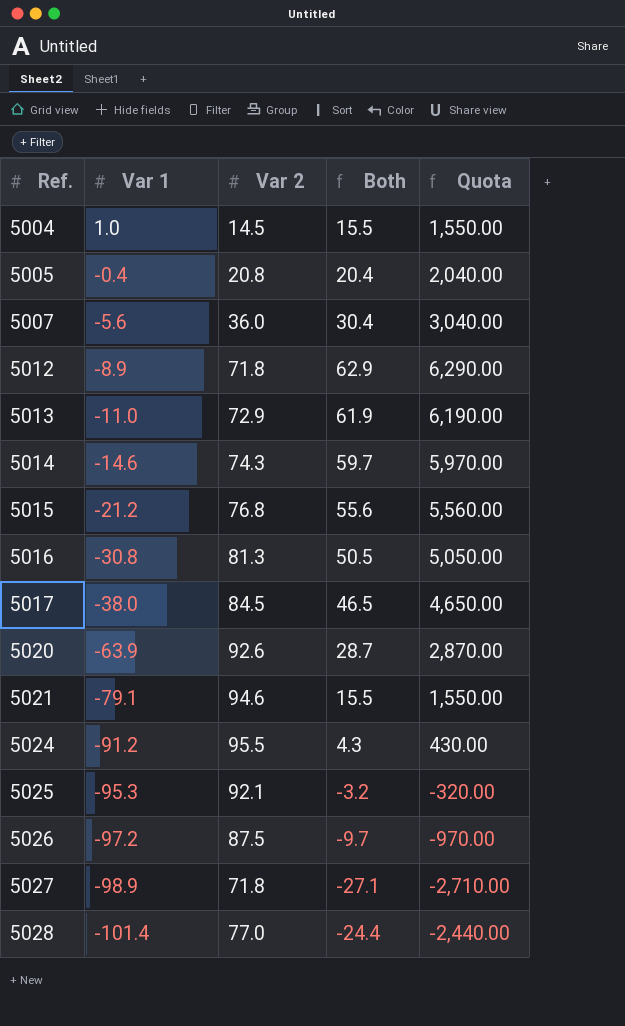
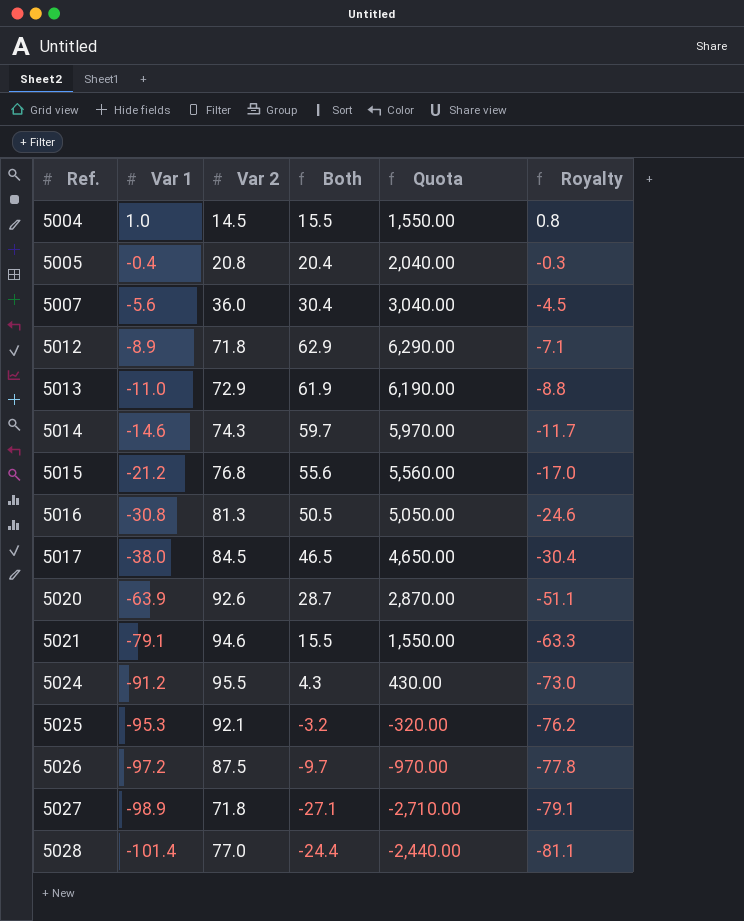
column Royalty | formula: none -> [Var 1] * 0.8

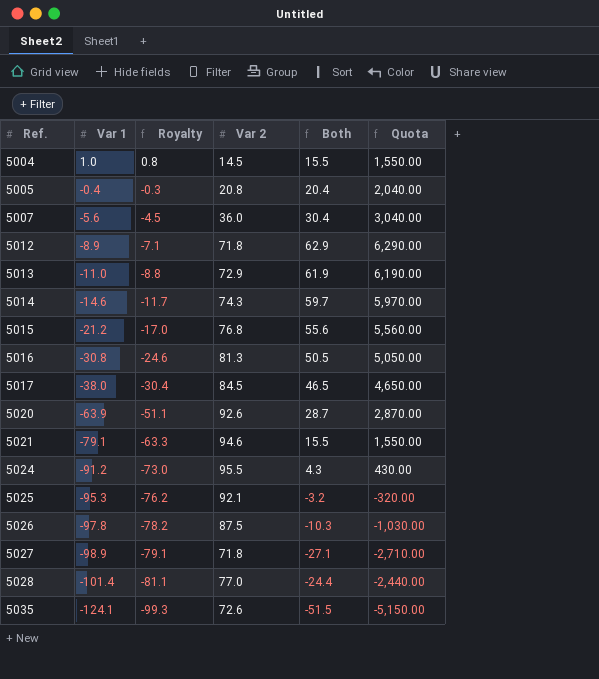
column Royalty | position: 6 -> 3
5026 | Var 1: -97.2 -> -97.8
5026 | Royalty: -77.8 -> -78.2
5026 | Both: -9.7 -> -10.3
5026 | Quota: -970.00 -> -1,030.00
row 5035: none -> -124.1 | -99.3 | 72.6 | -51.5 | -5,150.00

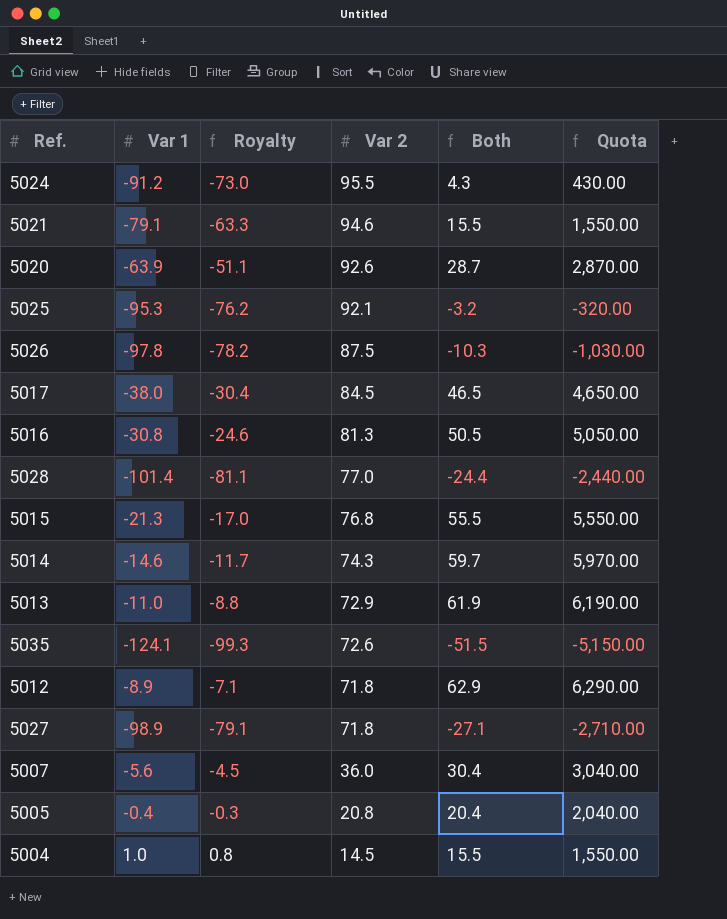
row order: Ref. ascending -> Var 2 descending
5015 | Var 1: -21.2 -> -21.3
5015 | Both: 55.6 -> 55.5
5015 | Quota: 5,560.00 -> 5,550.00

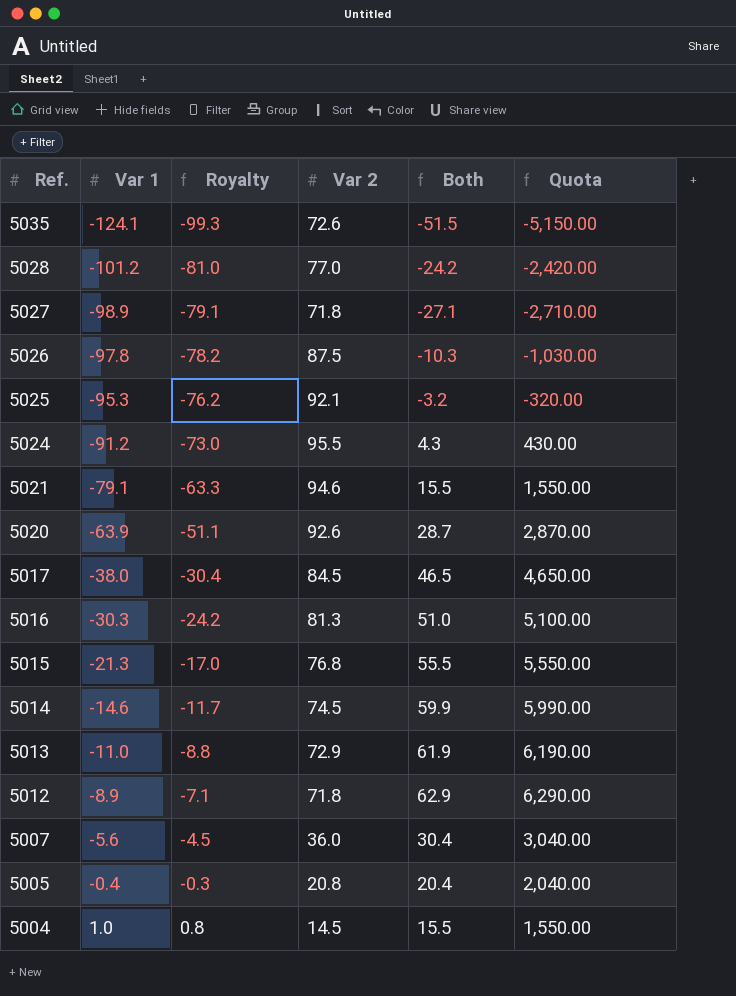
row order: Var 2 descending -> Ref. descending
5028 | Var 1: -101.4 -> -101.2
5028 | Royalty: -81.1 -> -81.0
5028 | Both: -24.4 -> -24.2
5028 | Quota: -2,440.00 -> -2,420.00
5016 | Var 1: -30.8 -> -30.3
5016 | Royalty: -24.6 -> -24.2
5016 | Both: 50.5 -> 51.0
5016 | Quota: 5,050.00 -> 5,100.00
5014 | Var 2: 74.3 -> 74.5
5014 | Both: 59.7 -> 59.9
5014 | Quota: 5,970.00 -> 5,990.00

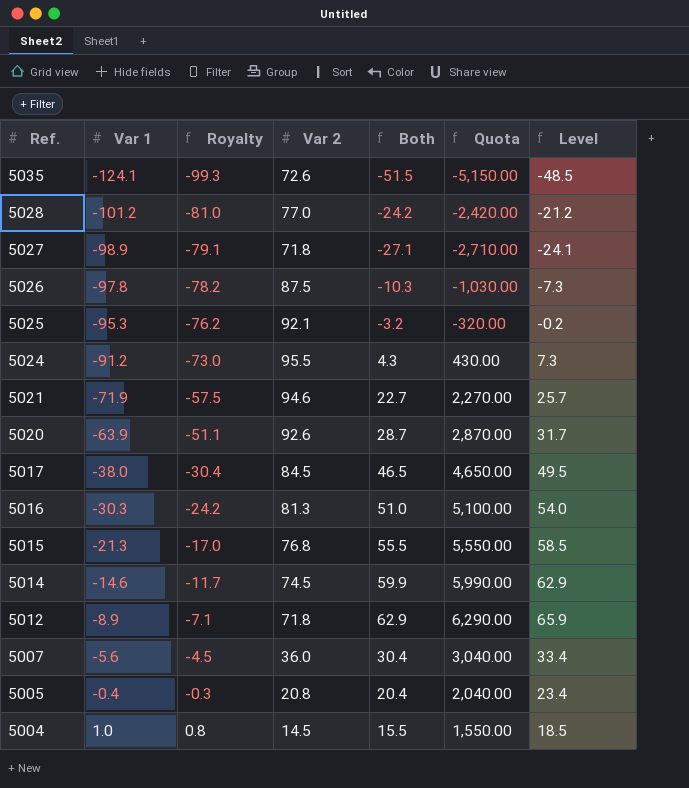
column Level | formula: none -> [Both] + 3
row 5013: -11.0 | -8.8 | 72.9 | 61.9 | 6,190.00 -> none
5021 | Var 1: -79.1 -> -71.9
5021 | Royalty: -63.3 -> -57.5
5021 | Both: 15.5 -> 22.7
5021 | Quota: 1,550.00 -> 2,270.00

